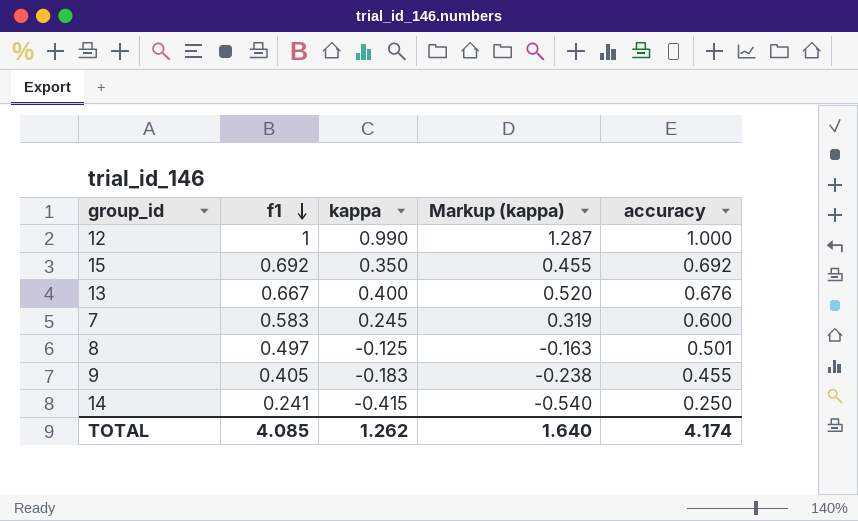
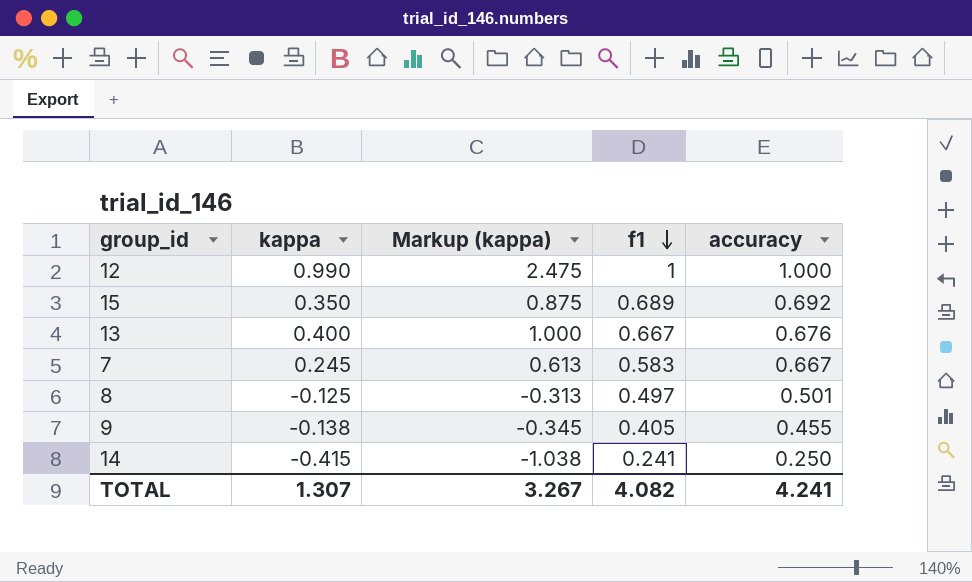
column Markup (kappa) | formula: [kappa] * 1.3 -> [kappa] * 2.5
column f1 | position: 2 -> 4
15 | f1: 0.692 -> 0.689
7 | accuracy: 0.600 -> 0.667
9 | kappa: -0.183 -> -0.138
TOTAL | kappa: 1.262 -> 1.307
TOTAL | Markup (kappa): 1.640 -> 3.267
TOTAL | f1: 4.085 -> 4.082
TOTAL | accuracy: 4.174 -> 4.241

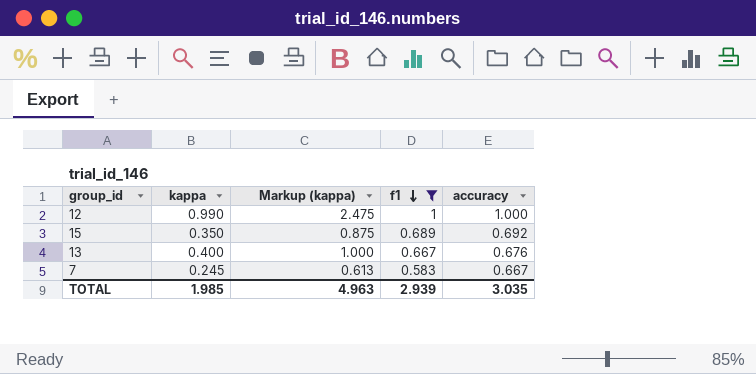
filter: none -> f1 >= 0.583
TOTAL | kappa: 1.307 -> 1.985
TOTAL | Markup (kappa): 3.267 -> 4.963
TOTAL | f1: 4.082 -> 2.939
TOTAL | accuracy: 4.241 -> 3.035

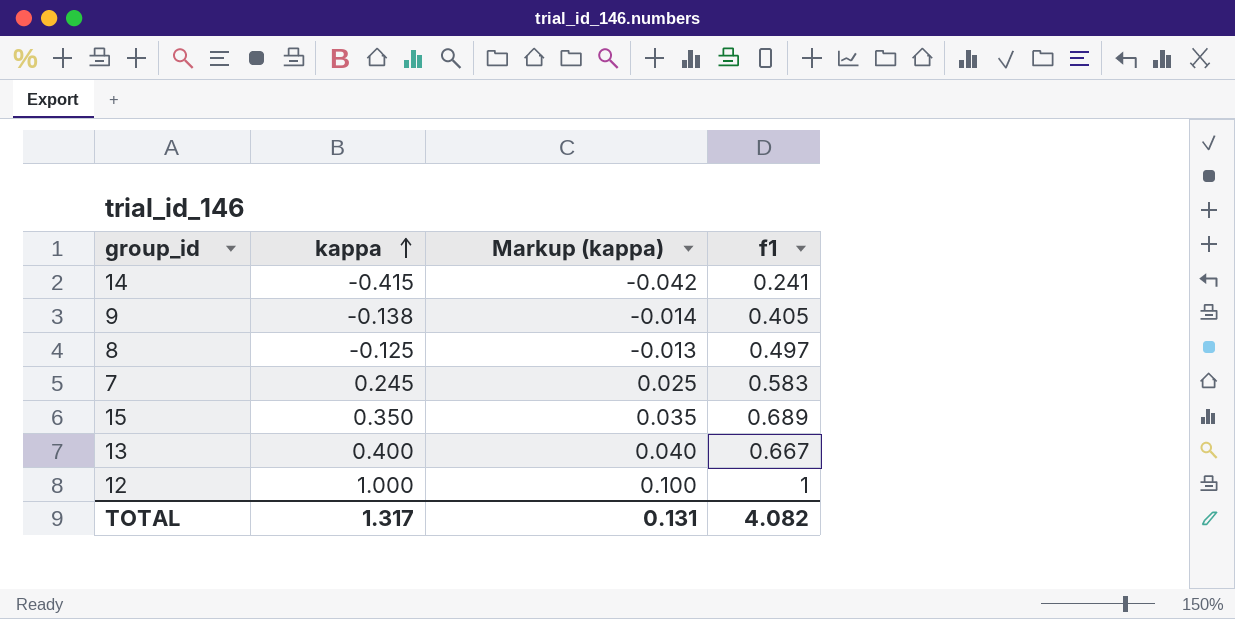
filter: f1 >= 0.583 -> none
row order: f1 descending -> kappa ascending
column accuracy | position: 5 -> none
column Markup (kappa) | formula: [kappa] * 2.5 -> [kappa] * 0.1
12 | kappa: 0.990 -> 1.000
TOTAL | kappa: 1.985 -> 1.317
TOTAL | Markup (kappa): 4.963 -> 0.131
TOTAL | f1: 2.939 -> 4.082

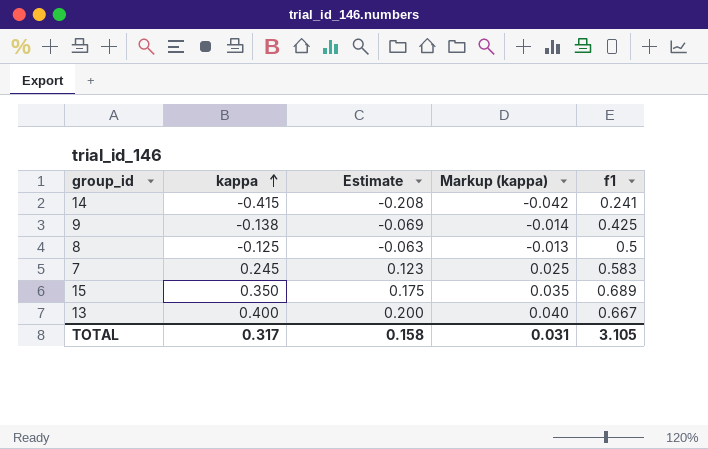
column Estimate | formula: none -> [kappa] * 0.5
row 12: 1.000 | 0.100 | 1 -> none
9 | f1: 0.405 -> 0.425
8 | f1: 0.497 -> 0.5
TOTAL | kappa: 1.317 -> 0.317
TOTAL | Markup (kappa): 0.131 -> 0.031
TOTAL | f1: 4.082 -> 3.105

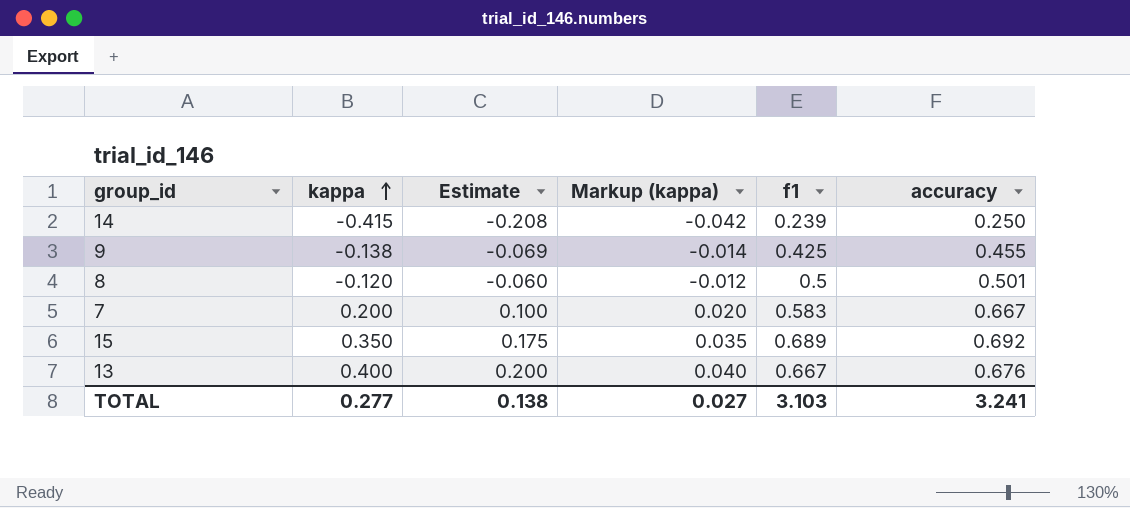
column accuracy | position: none -> 6
14 | f1: 0.241 -> 0.239
8 | kappa: -0.125 -> -0.120
8 | Estimate: -0.063 -> -0.060
8 | Markup (kappa): -0.013 -> -0.012
7 | kappa: 0.245 -> 0.200
7 | Estimate: 0.123 -> 0.100
7 | Markup (kappa): 0.025 -> 0.020
TOTAL | kappa: 0.317 -> 0.277
TOTAL | Estimate: 0.158 -> 0.138
TOTAL | Markup (kappa): 0.031 -> 0.027
TOTAL | f1: 3.105 -> 3.103

